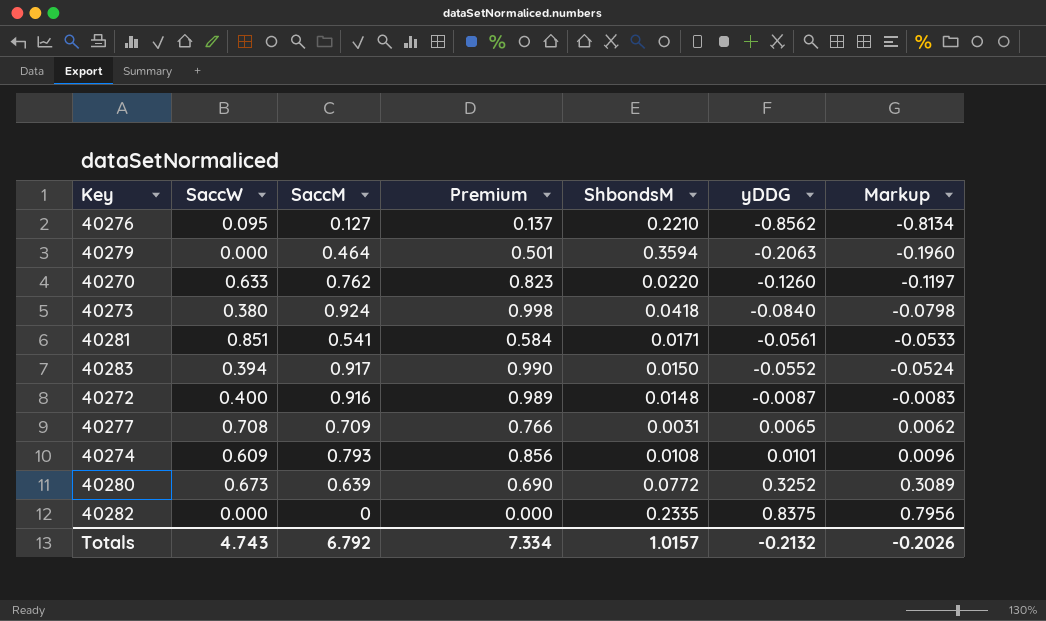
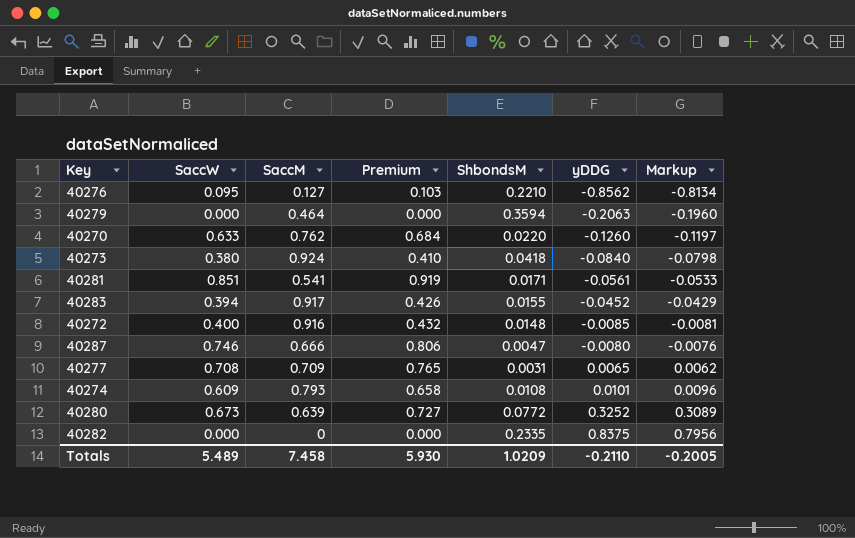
column Premium | formula: [SaccM] * 1.08 -> [SaccW] * 1.08
40283 | ShbondsM: 0.0150 -> 0.0155
40283 | yDDG: -0.0552 -> -0.0452
40283 | Markup: -0.0524 -> -0.0429
40272 | yDDG: -0.0087 -> -0.0085
40272 | Markup: -0.0083 -> -0.0081
row 40287: none -> 0.746 | 0.666 | 0.806 | 0.0047 | -0.0080 | -0.0076
Totals | SaccW: 4.743 -> 5.489
Totals | SaccM: 6.792 -> 7.458
Totals | Premium: 7.334 -> 5.930
Totals | ShbondsM: 1.0157 -> 1.0209
Totals | yDDG: -0.2132 -> -0.2110
Totals | Markup: -0.2026 -> -0.2005

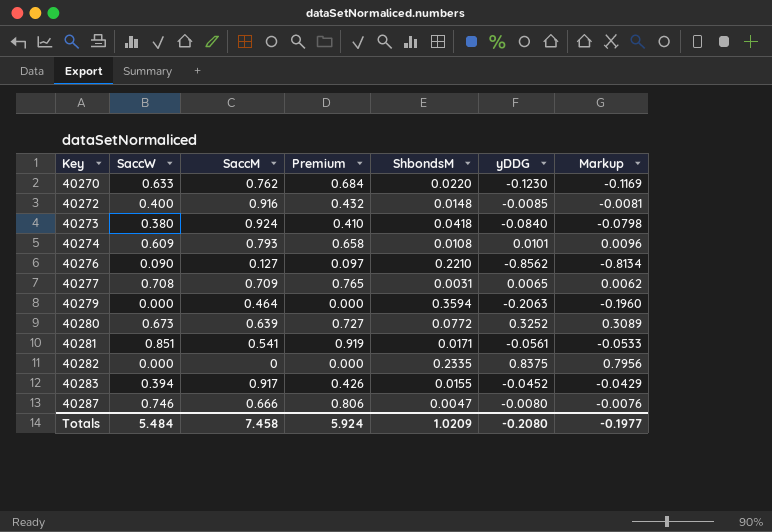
row order: yDDG ascending -> Key ascending
40270 | yDDG: -0.1260 -> -0.1230
40270 | Markup: -0.1197 -> -0.1169
40276 | SaccW: 0.095 -> 0.090
40276 | Premium: 0.103 -> 0.097
Totals | SaccW: 5.489 -> 5.484
Totals | Premium: 5.930 -> 5.924
Totals | yDDG: -0.2110 -> -0.2080
Totals | Markup: -0.2005 -> -0.1977

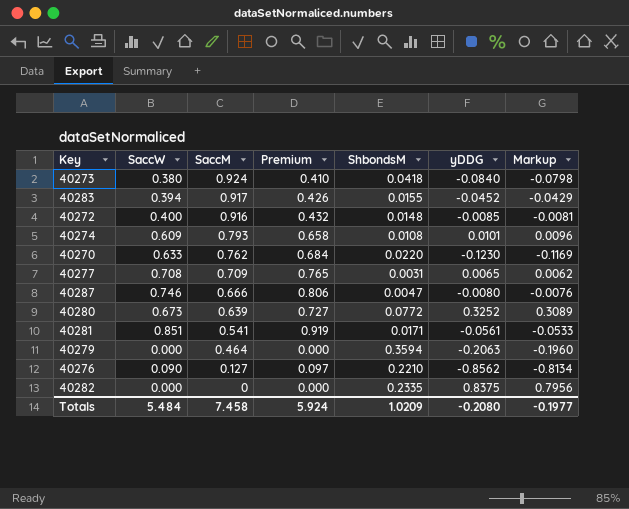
row order: Key ascending -> SaccM descending

